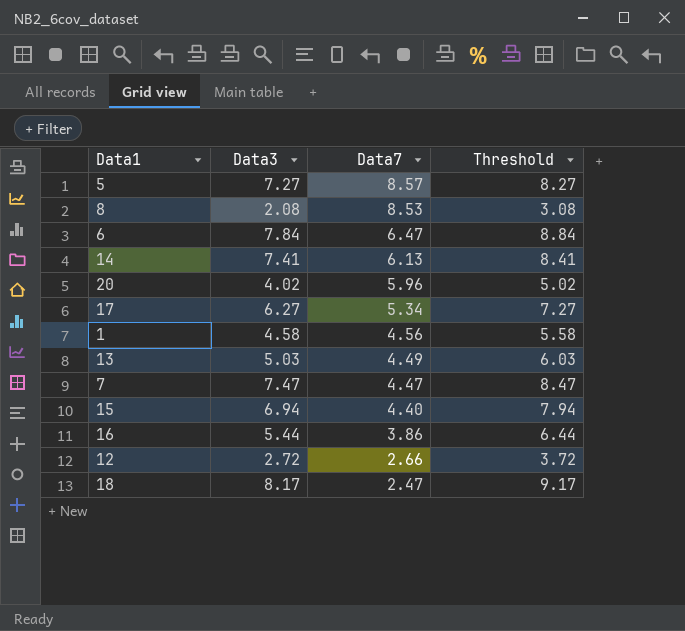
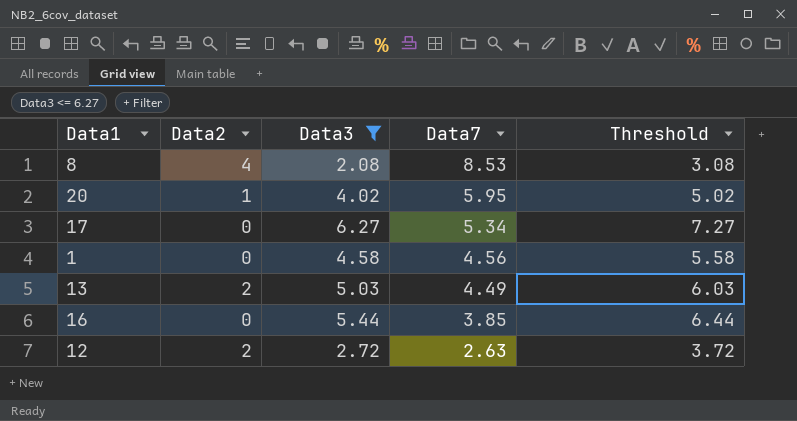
filter: none -> Data3 <= 6.27
column Data2 | position: none -> 2
20 | Data7: 5.96 -> 5.95
16 | Data7: 3.86 -> 3.85
12 | Data7: 2.66 -> 2.63

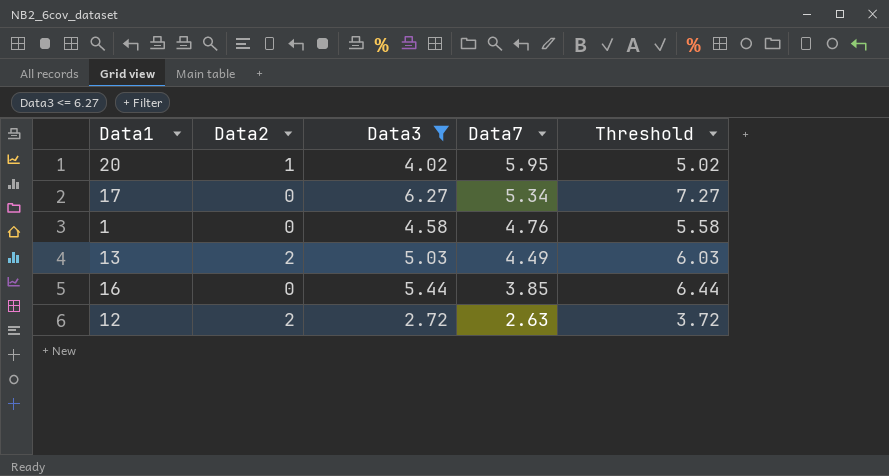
row 8: 4 | 2.08 | 8.53 | 3.08 -> none
1 | Data7: 4.56 -> 4.76

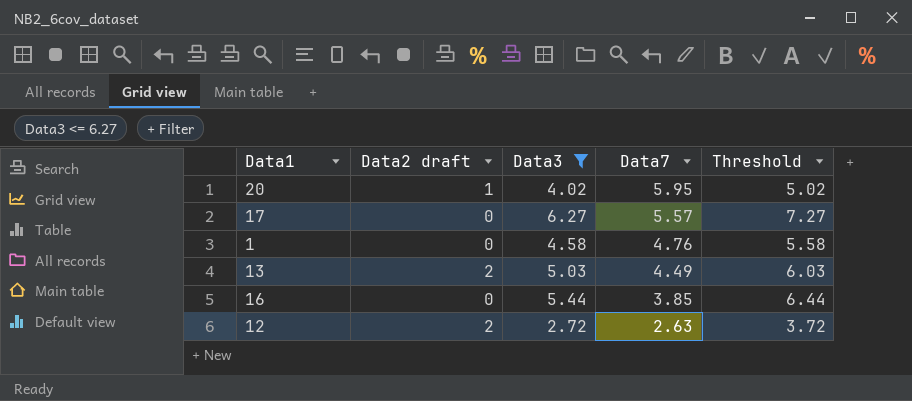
column name: Data2 -> Data2 draft
17 | Data7: 5.34 -> 5.57

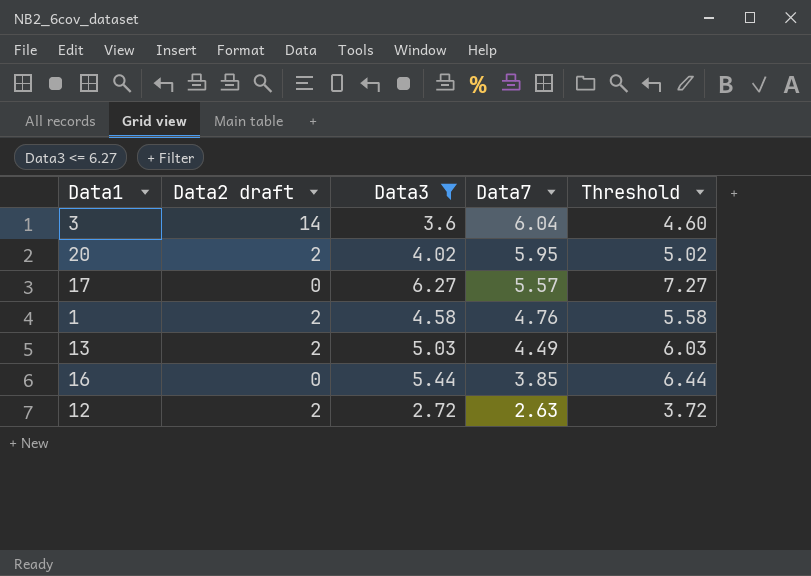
row 3: none -> 14 | 3.6 | 6.04 | 4.60
20 | Data2 draft: 1 -> 2
1 | Data2 draft: 0 -> 2

